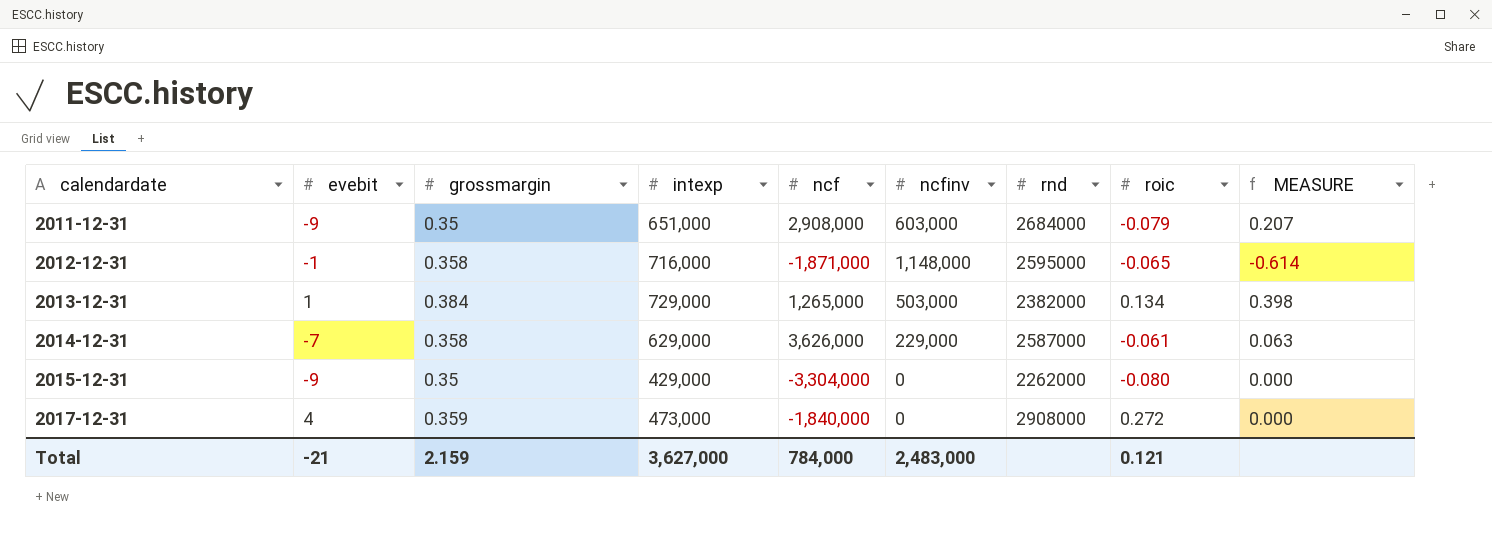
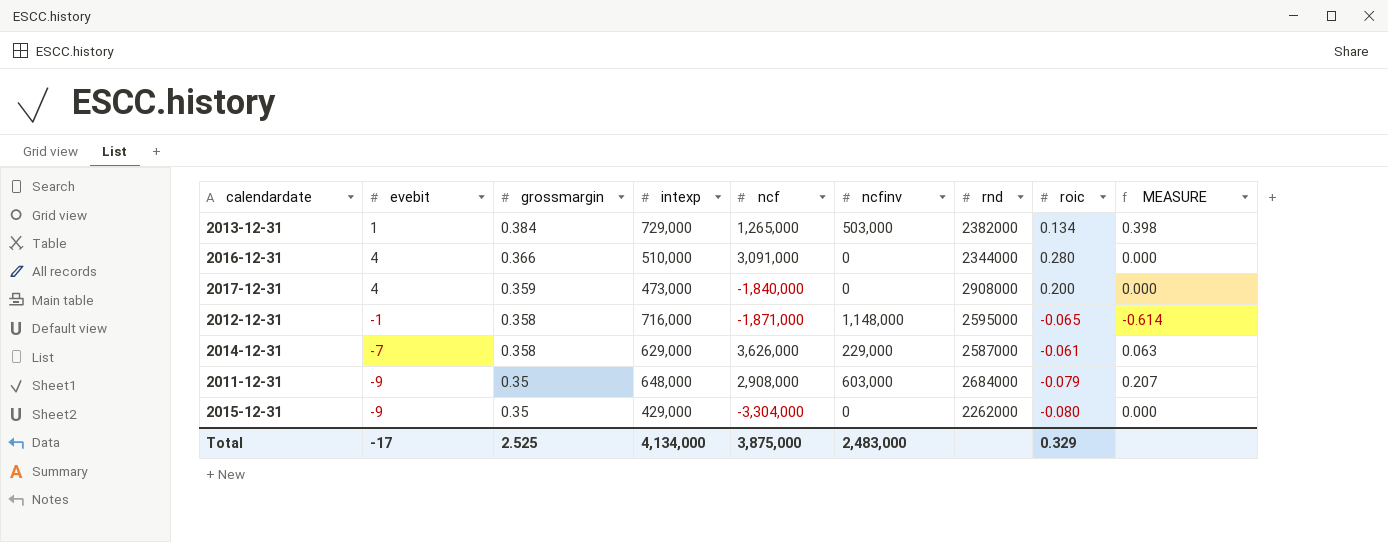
row order: calendardate ascending -> grossmargin descending
row 2016-12-31: none -> 4 | 0.366 | 510,000 | 3,091,000 | 0 | 2344000 | 0.280 | 0.000
2017-12-31 | roic: 0.272 -> 0.200
2011-12-31 | intexp: 651,000 -> 648,000
Total | evebit: -21 -> -17
Total | grossmargin: 2.159 -> 2.525
Total | intexp: 3,627,000 -> 4,134,000
Total | ncf: 784,000 -> 3,875,000
Total | roic: 0.121 -> 0.329

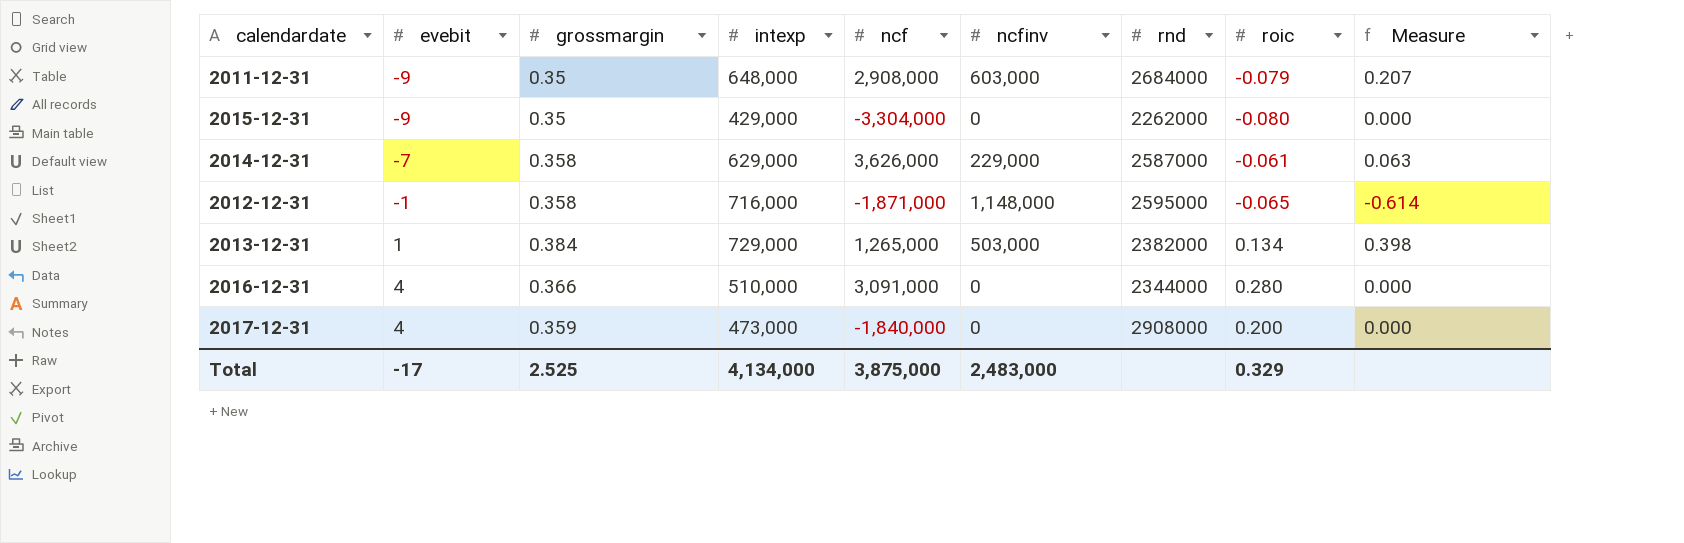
row order: grossmargin descending -> evebit ascending
column name: MEASURE -> Measure

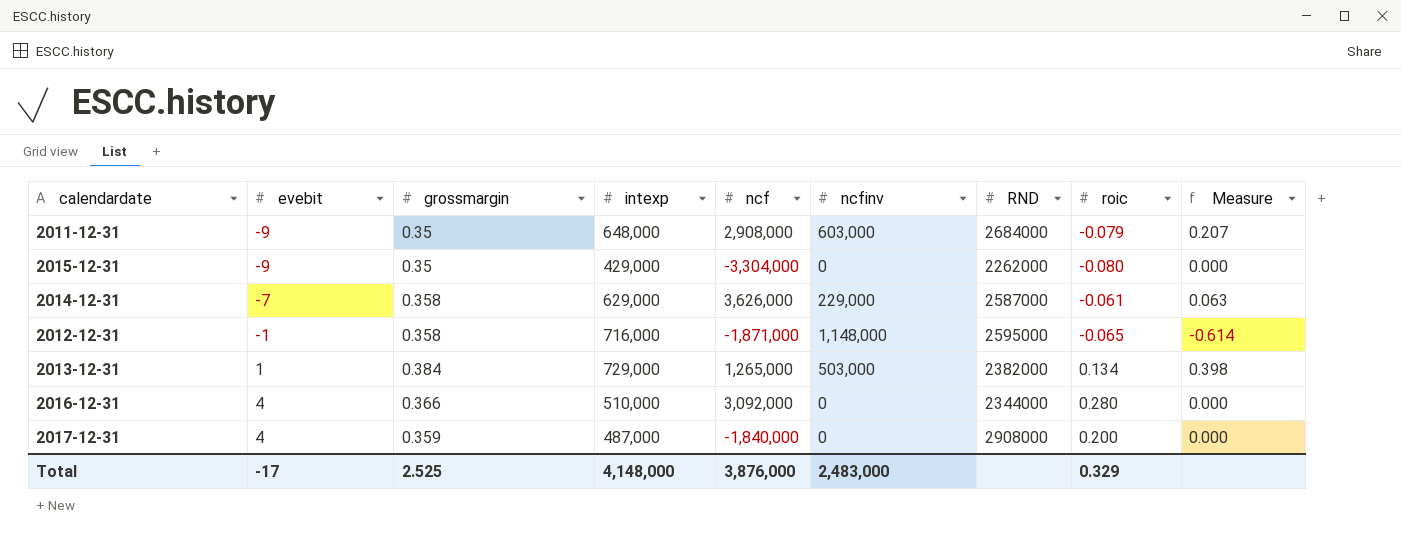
column name: rnd -> RND
2016-12-31 | ncf: 3,091,000 -> 3,092,000
2017-12-31 | intexp: 473,000 -> 487,000
Total | intexp: 4,134,000 -> 4,148,000
Total | ncf: 3,875,000 -> 3,876,000

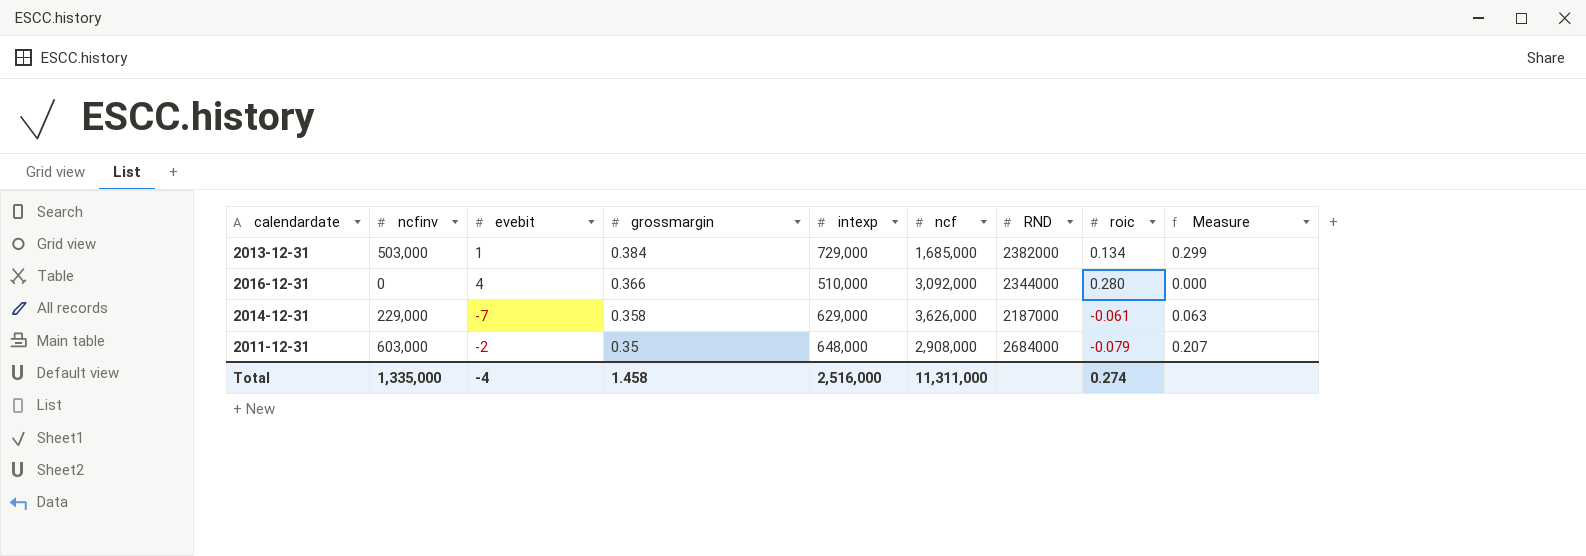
row order: evebit ascending -> grossmargin descending
column ncfinv | position: 6 -> 2
row 2015-12-31: -9 | 0.35 | 429,000 | -3,304,000 | 0 | 2262000 | -0.080 | 0.000 -> none
row 2012-12-31: -1 | 0.358 | 716,000 | -1,871,000 | 1,148,000 | 2595000 | -0.065 | -0.614 -> none
row 2017-12-31: 4 | 0.359 | 487,000 | -1,840,000 | 0 | 2908000 | 0.200 | 0.000 -> none
2013-12-31 | ncf: 1,265,000 -> 1,685,000
2013-12-31 | Measure: 0.398 -> 0.299
2014-12-31 | RND: 2587000 -> 2187000
2011-12-31 | evebit: -9 -> -2
Total | ncfinv: 2,483,000 -> 1,335,000
Total | evebit: -17 -> -4
Total | grossmargin: 2.525 -> 1.458
Total | intexp: 4,148,000 -> 2,516,000
Total | ncf: 3,876,000 -> 11,311,000
Total | roic: 0.329 -> 0.274

